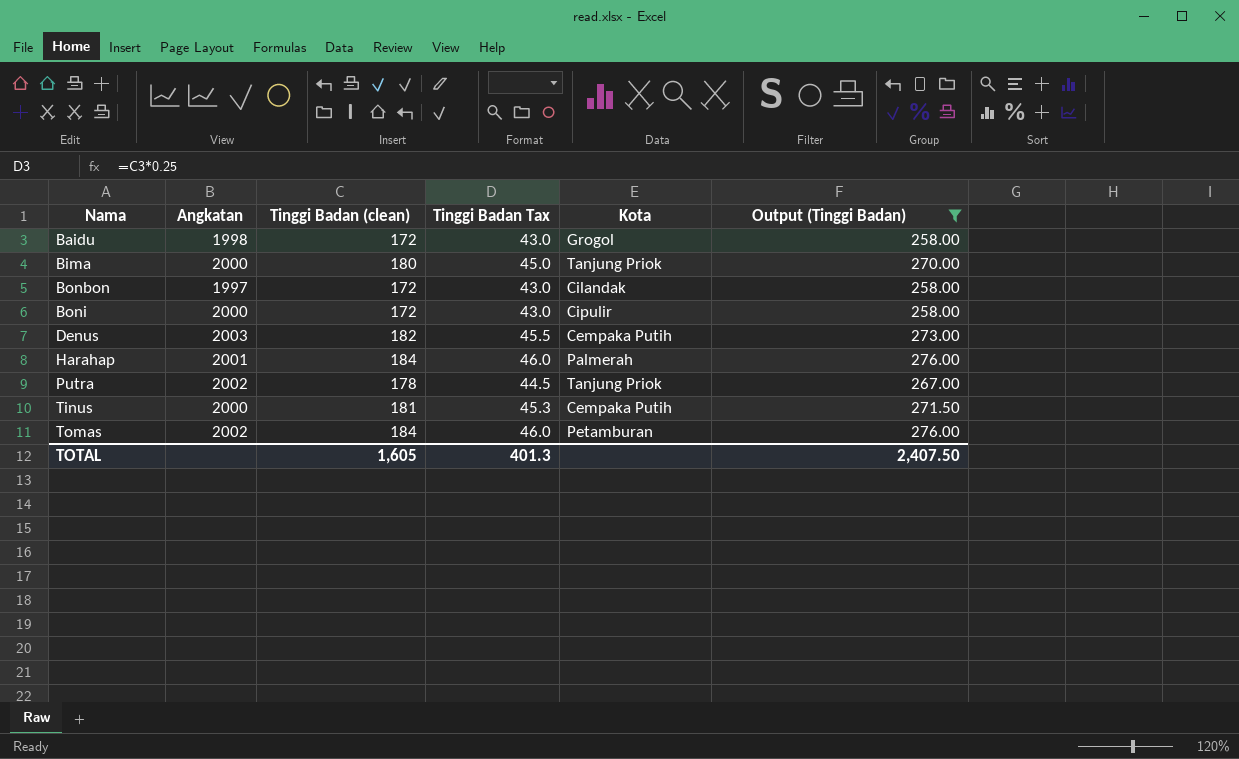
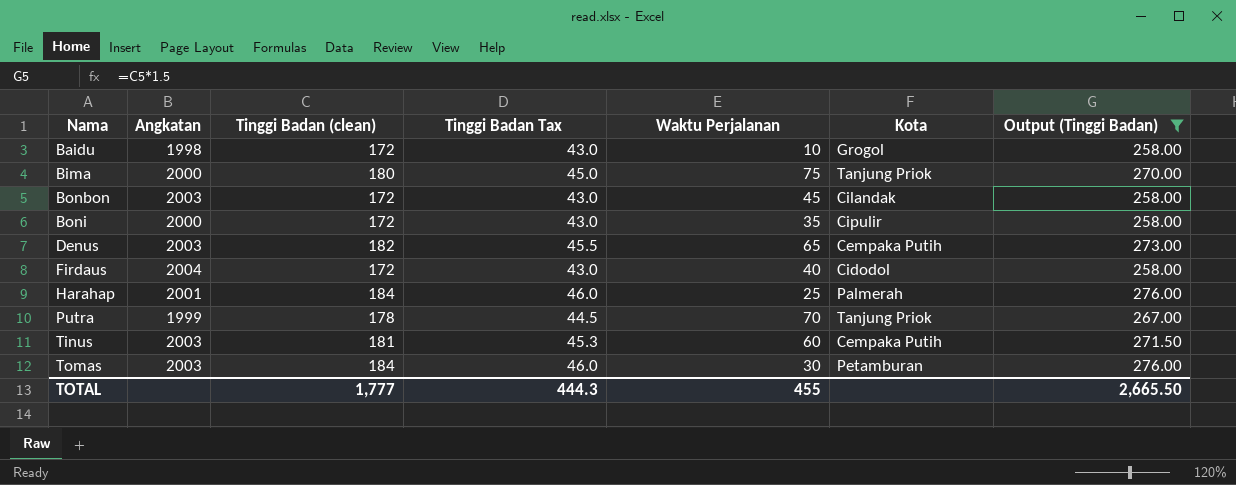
column Waktu Perjalanan | position: none -> 5
Bonbon | Angkatan: 1997 -> 2003
row Firdaus: none -> 2004 | 172 | 43.0 | 40 | Cidodol | 258.00
Putra | Angkatan: 2002 -> 1999
Tinus | Angkatan: 2000 -> 2003
Tomas | Angkatan: 2002 -> 2003
TOTAL | Tinggi Badan (clean): 1,605 -> 1,777
TOTAL | Tinggi Badan Tax: 401.3 -> 444.3
TOTAL | Output (Tinggi Badan): 2,407.50 -> 2,665.50

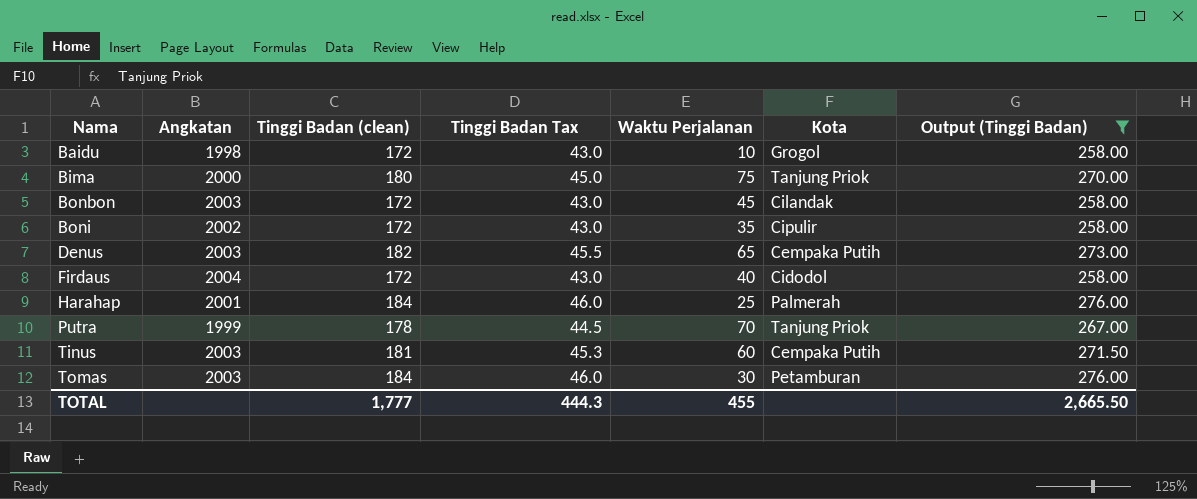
Boni | Angkatan: 2000 -> 2002

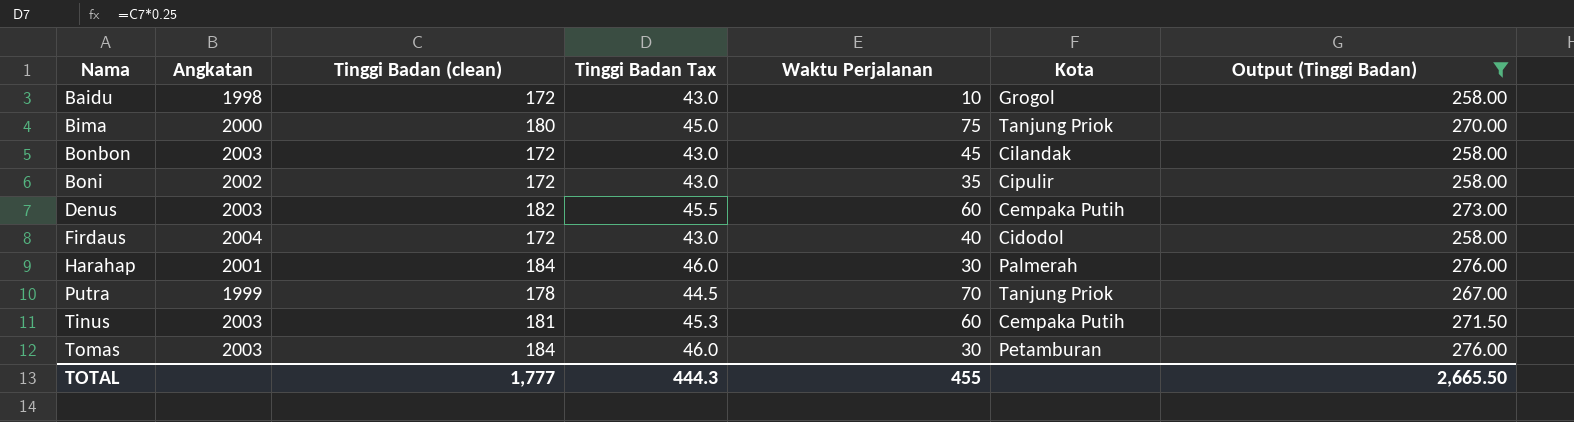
Denus | Waktu Perjalanan: 65 -> 60
Harahap | Waktu Perjalanan: 25 -> 30

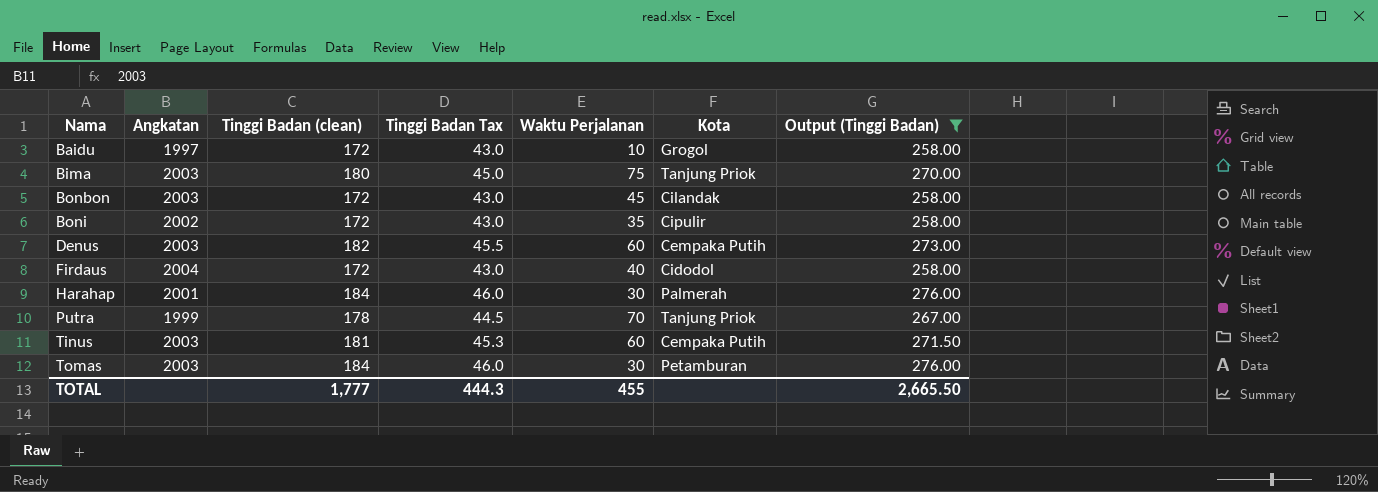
Baidu | Angkatan: 1998 -> 1997
Bima | Angkatan: 2000 -> 2003

